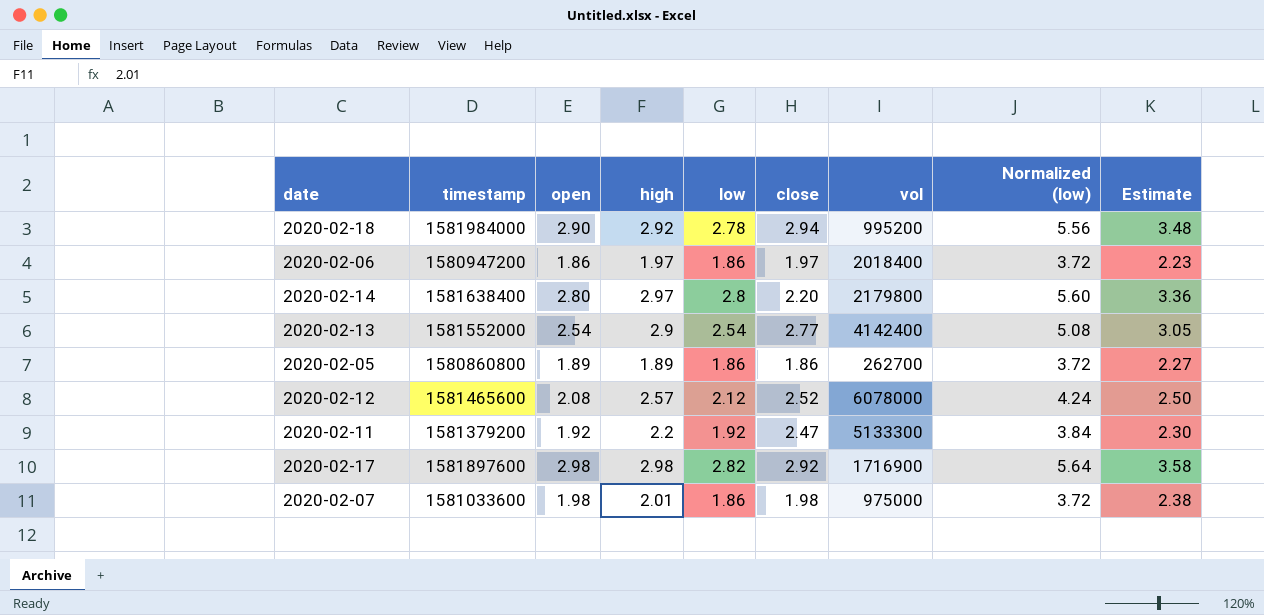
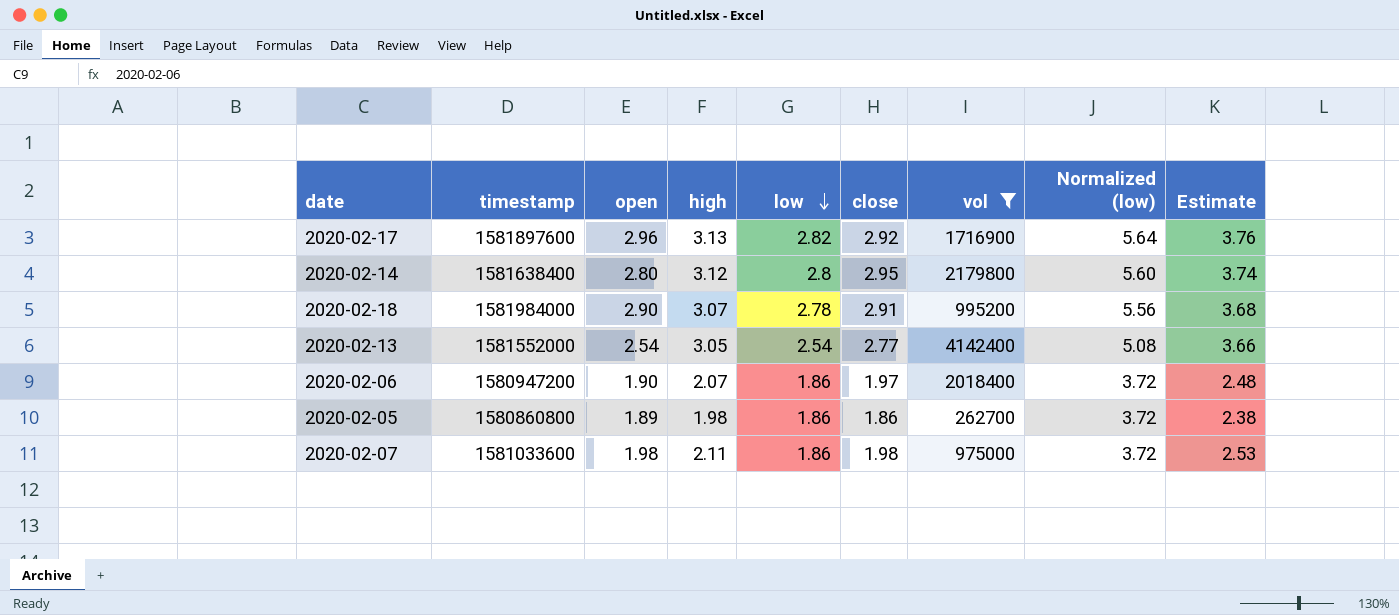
filter: none -> vol <= 4142400
row order: none -> low descending
column Estimate | formula: [open] * 1.2 -> [high] * 1.2
2020-02-17 | open: 2.98 -> 2.96
2020-02-17 | high: 2.98 -> 3.13
2020-02-14 | high: 2.97 -> 3.12
2020-02-14 | close: 2.20 -> 2.95
2020-02-18 | high: 2.92 -> 3.07
2020-02-18 | close: 2.94 -> 2.91
2020-02-13 | high: 2.9 -> 3.05
2020-02-06 | open: 1.86 -> 1.90
2020-02-06 | high: 1.97 -> 2.07
2020-02-05 | high: 1.89 -> 1.98
2020-02-07 | high: 2.01 -> 2.11

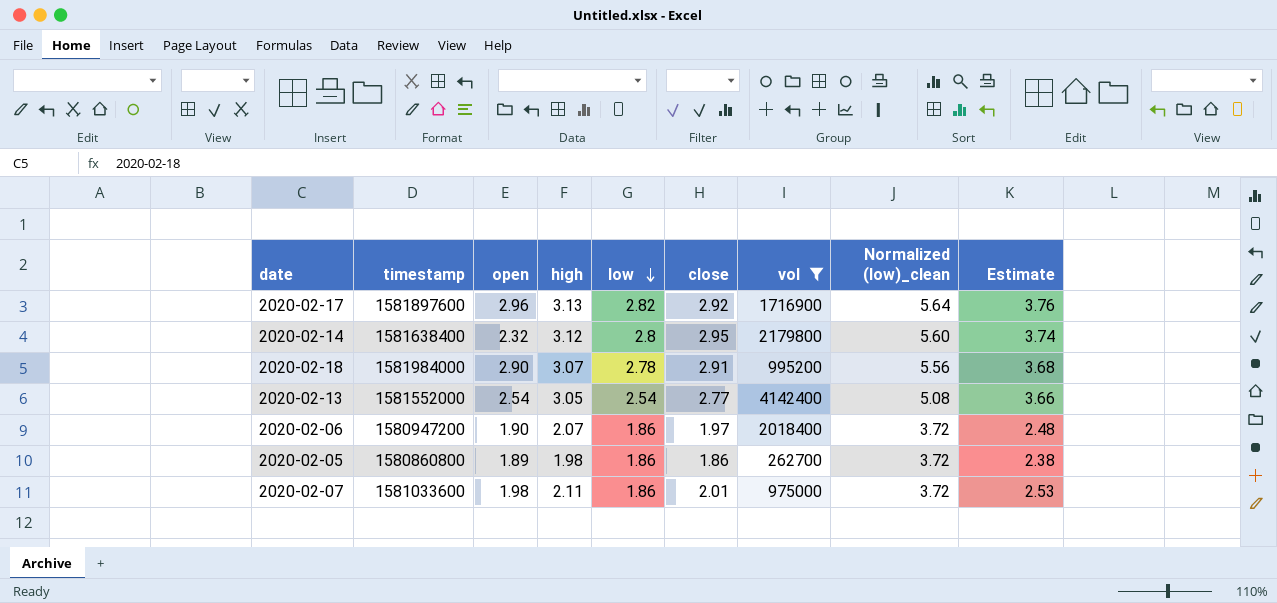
column name: Normalized (low) -> Normalized (low)_clean
2020-02-14 | open: 2.80 -> 2.32
2020-02-07 | close: 1.98 -> 2.01

